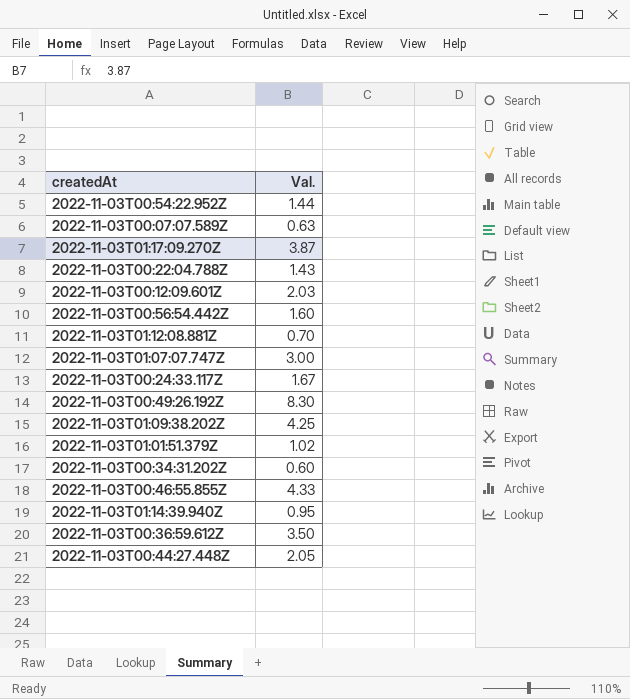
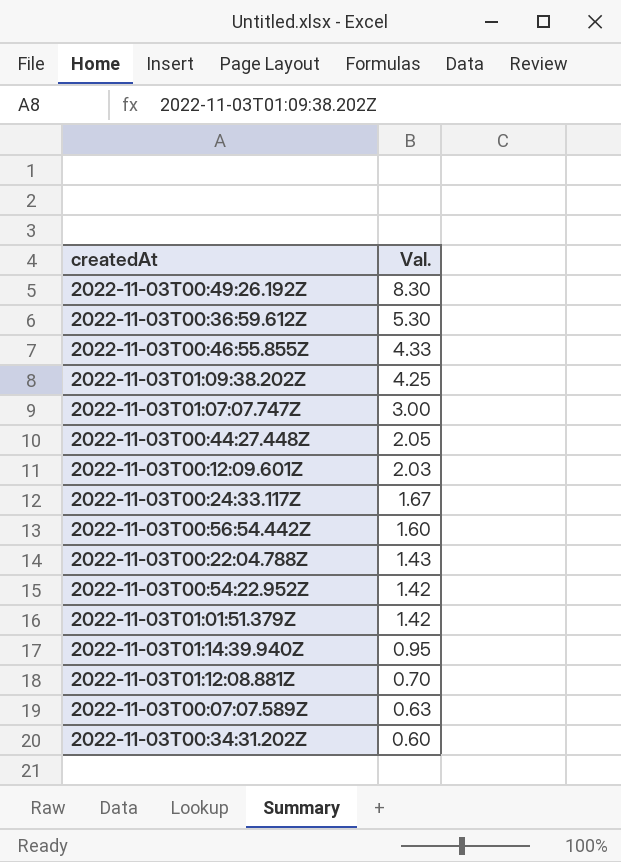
row order: none -> Val. descending
row 2022-11-03T01:17:09.270Z: 3.87 -> none
2022-11-03T00:36:59.612Z | Val.: 3.50 -> 5.30
2022-11-03T00:54:22.952Z | Val.: 1.44 -> 1.42
2022-11-03T01:01:51.379Z | Val.: 1.02 -> 1.42

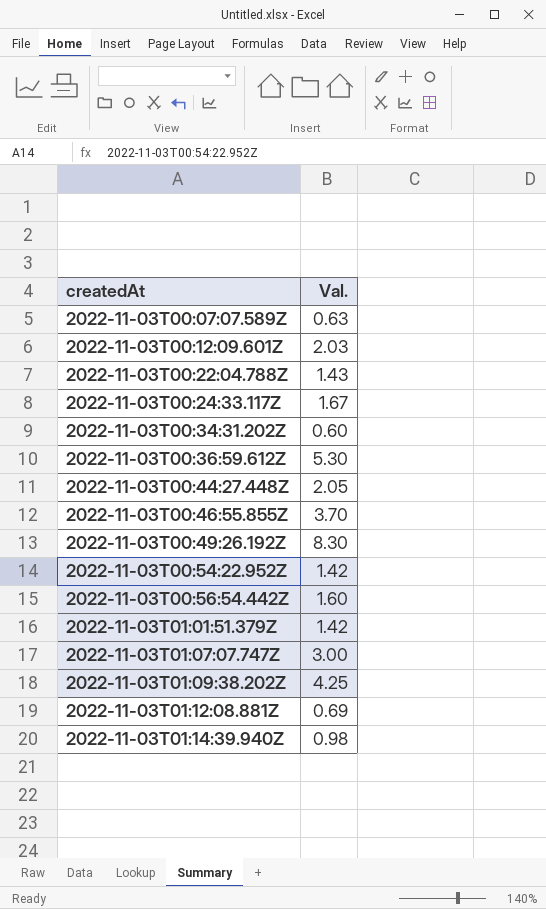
row order: Val. descending -> createdAt ascending
2022-11-03T00:46:55.855Z | Val.: 4.33 -> 3.70
2022-11-03T01:12:08.881Z | Val.: 0.70 -> 0.69
2022-11-03T01:14:39.940Z | Val.: 0.95 -> 0.98

